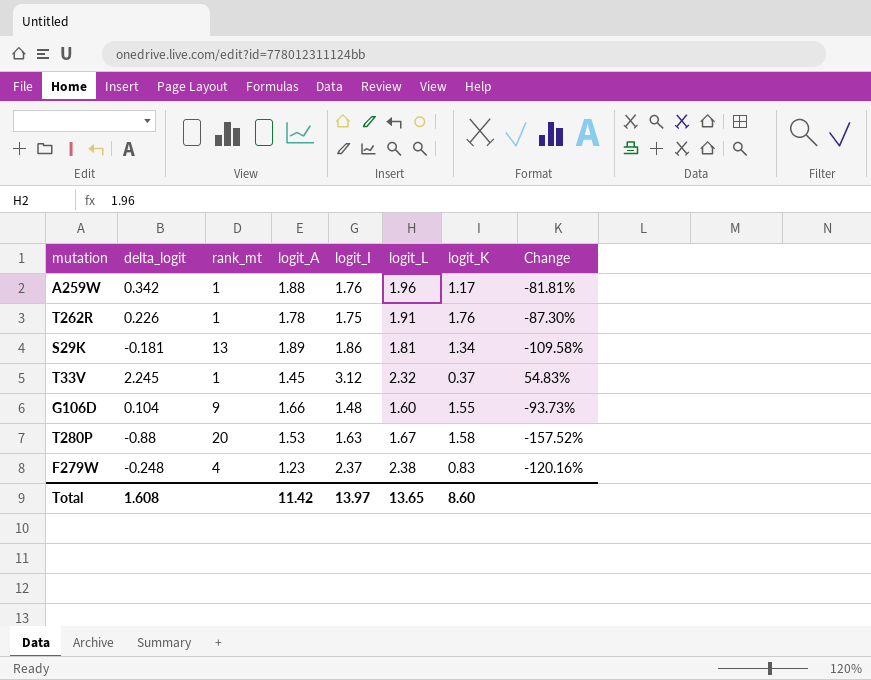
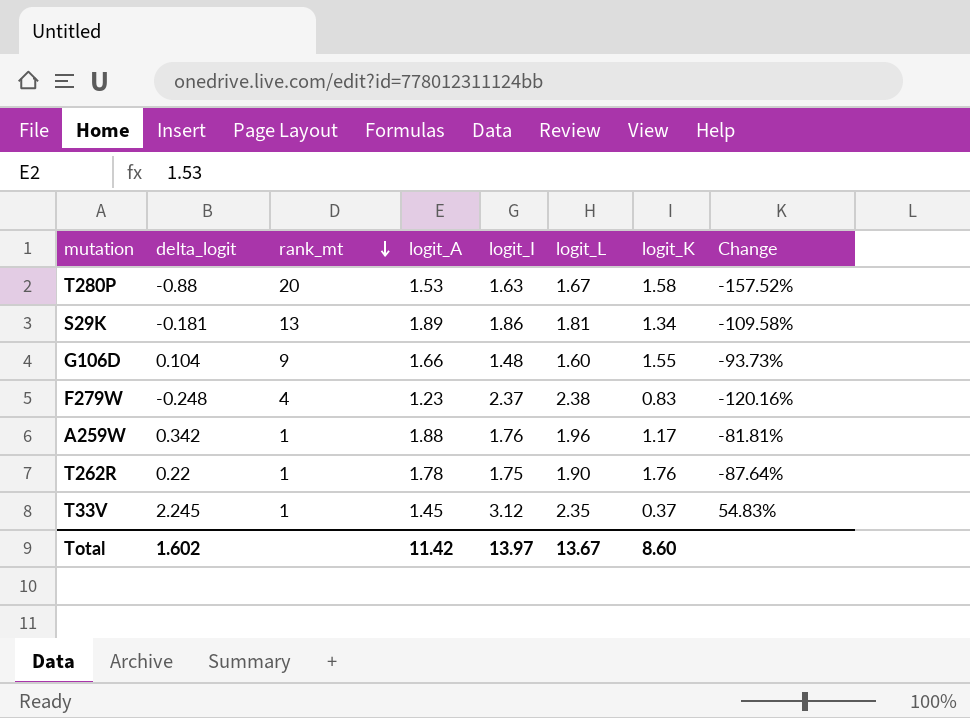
row order: none -> rank_mt descending
T262R | delta_logit: 0.226 -> 0.22
T262R | logit_L: 1.91 -> 1.90
T262R | Change: -87.30% -> -87.64%
T33V | logit_L: 2.32 -> 2.35
Total | delta_logit: 1.608 -> 1.602
Total | logit_L: 13.65 -> 13.67

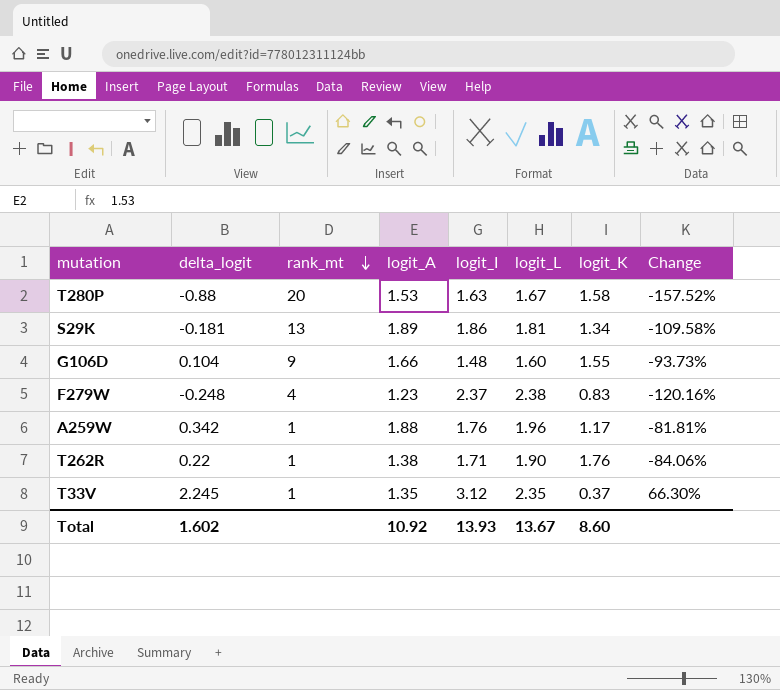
T262R | logit_A: 1.78 -> 1.38
T262R | logit_I: 1.75 -> 1.71
T262R | Change: -87.64% -> -84.06%
T33V | logit_A: 1.45 -> 1.35
T33V | Change: 54.83% -> 66.30%
Total | logit_A: 11.42 -> 10.92
Total | logit_I: 13.97 -> 13.93

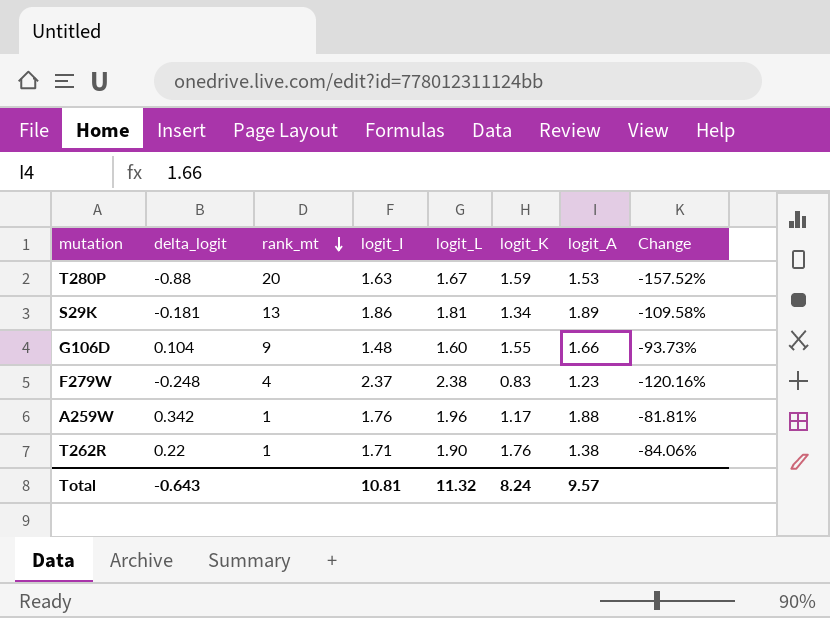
column logit_A | position: 4 -> 7
row T33V: 2.245 | 1 | 1.35 | 3.12 | 2.35 | 0.37 | 66.30% -> none
T280P | logit_K: 1.58 -> 1.59
Total | delta_logit: 1.602 -> -0.643
Total | logit_I: 13.93 -> 10.81
Total | logit_L: 13.67 -> 11.32
Total | logit_K: 8.60 -> 8.24
Total | logit_A: 10.92 -> 9.57

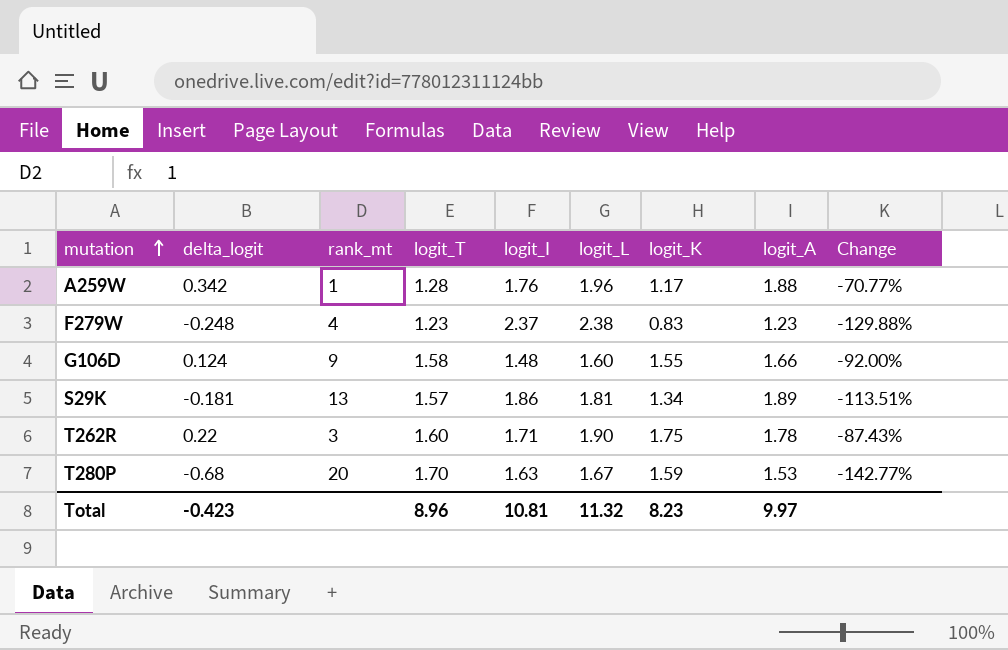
row order: rank_mt descending -> mutation ascending
column logit_T | position: none -> 4
column Change | formula: ([delta_logit] - [logit_A]) / [logit_A] -> ([delta_logit] - [logit_K]) / [logit_K]
G106D | delta_logit: 0.104 -> 0.124
T262R | rank_mt: 1 -> 3
T262R | logit_K: 1.76 -> 1.75
T262R | logit_A: 1.38 -> 1.78
T280P | delta_logit: -0.88 -> -0.68
Total | delta_logit: -0.643 -> -0.423
Total | logit_K: 8.24 -> 8.23
Total | logit_A: 9.57 -> 9.97

